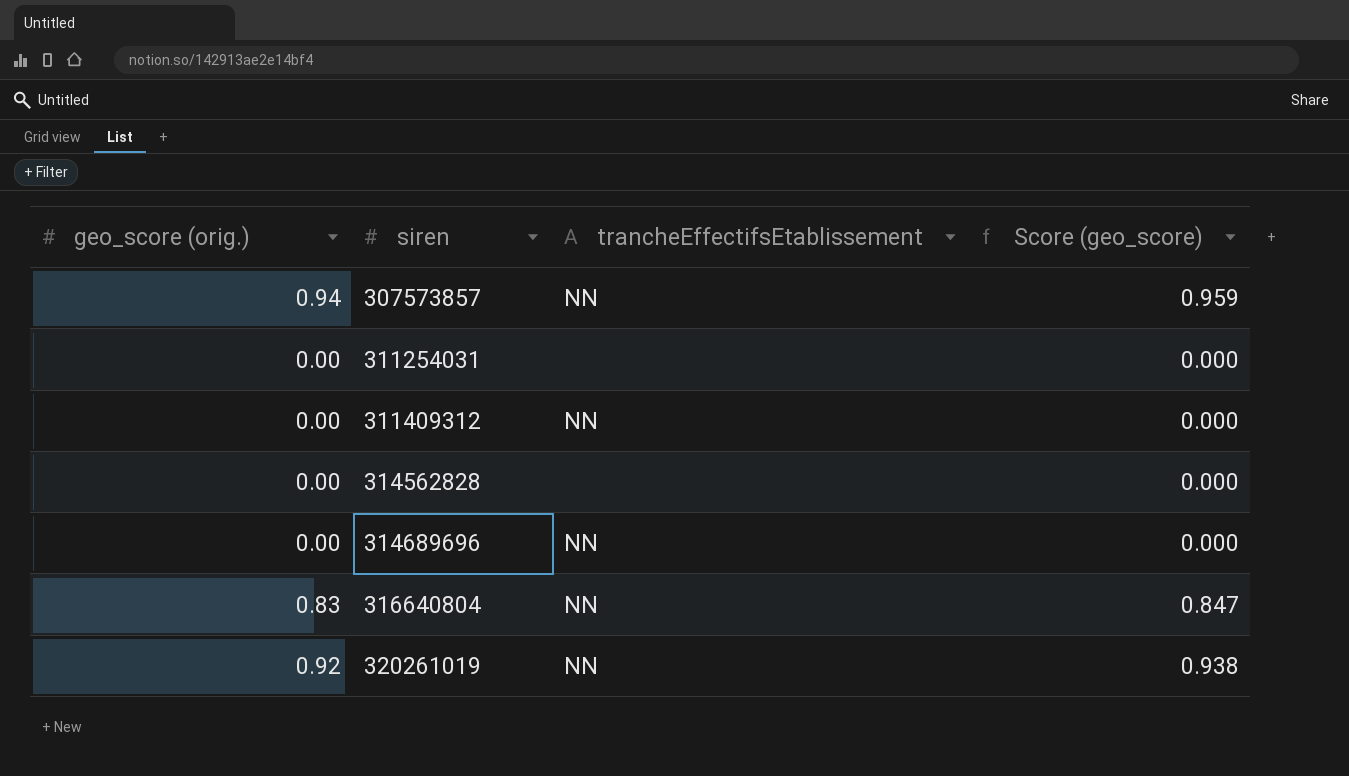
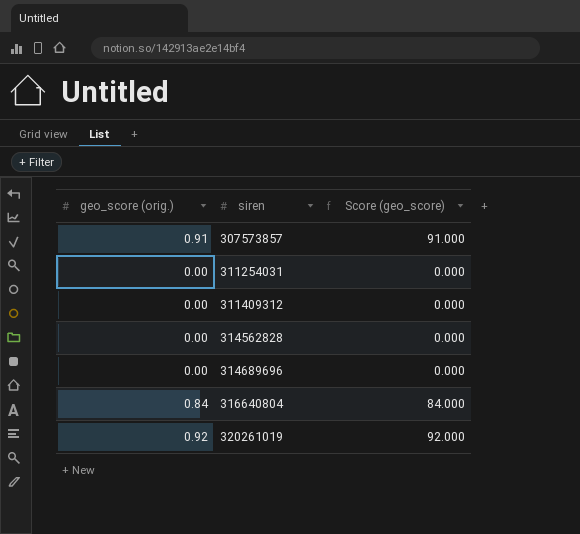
column trancheEffectifsEtablissement | position: 3 -> none
column Score (geo_score) | formula: [geo_score (orig.)] * 1.02 -> [geo_score (orig.)] * 100
307573857 | geo_score (orig.): 0.94 -> 0.91
316640804 | geo_score (orig.): 0.83 -> 0.84

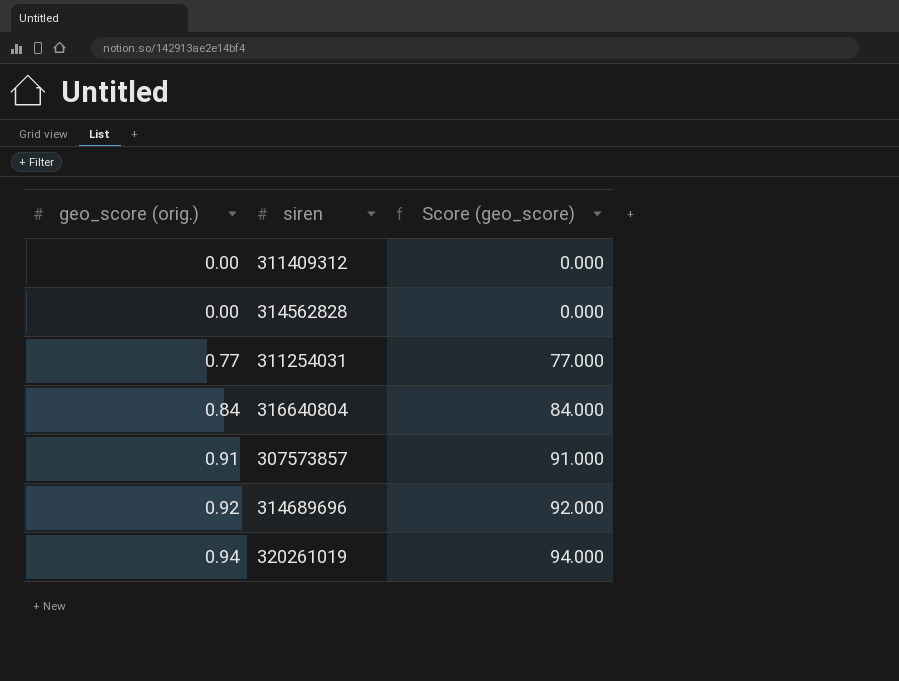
row order: siren ascending -> geo_score (orig.) ascending
311254031 | geo_score (orig.): 0.00 -> 0.77
311254031 | Score (geo_score): 0.000 -> 77.000
314689696 | geo_score (orig.): 0.00 -> 0.92
314689696 | Score (geo_score): 0.000 -> 92.000
320261019 | geo_score (orig.): 0.92 -> 0.94
320261019 | Score (geo_score): 92.000 -> 94.000

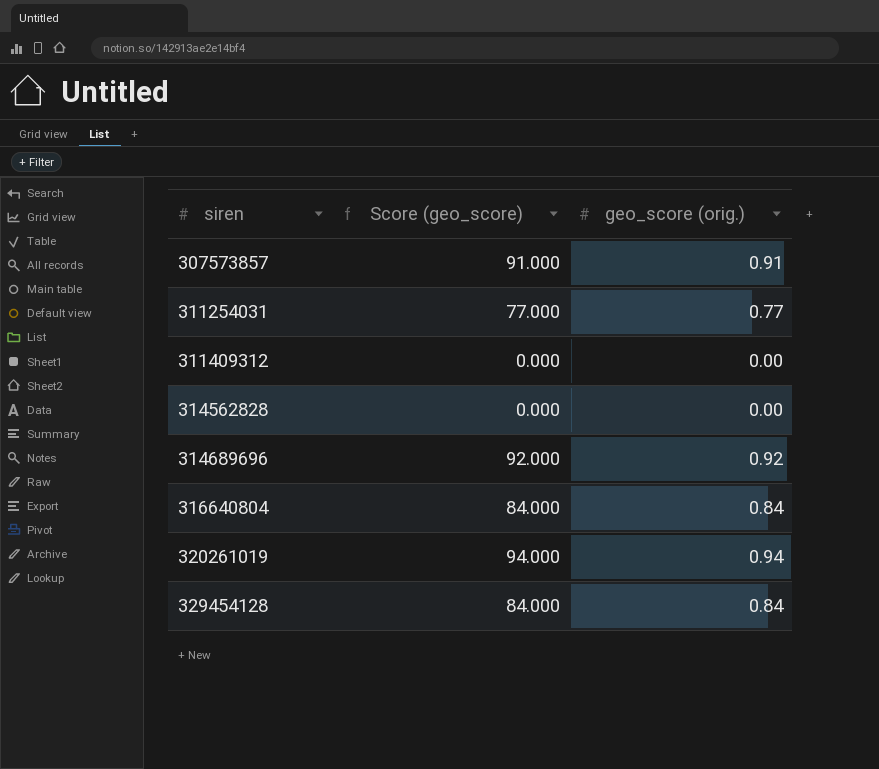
row order: geo_score (orig.) ascending -> siren ascending
column geo_score (orig.) | position: 1 -> 3
row 329454128: none -> 84.000 | 0.84

